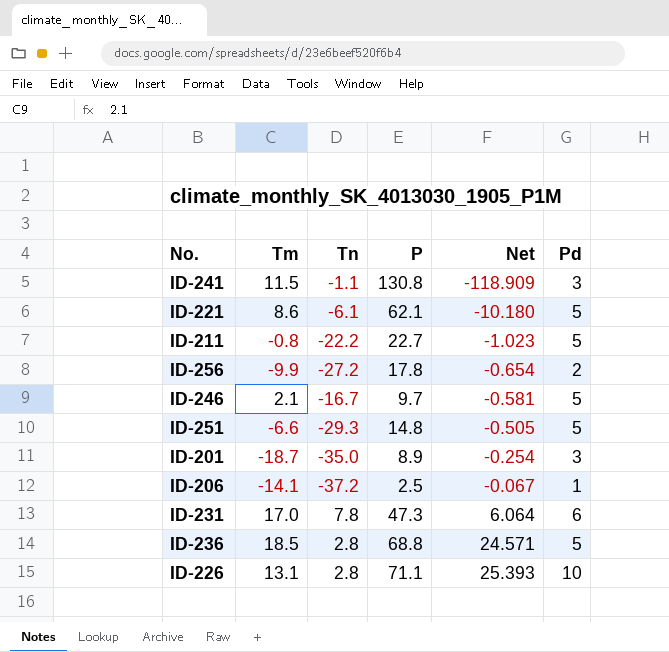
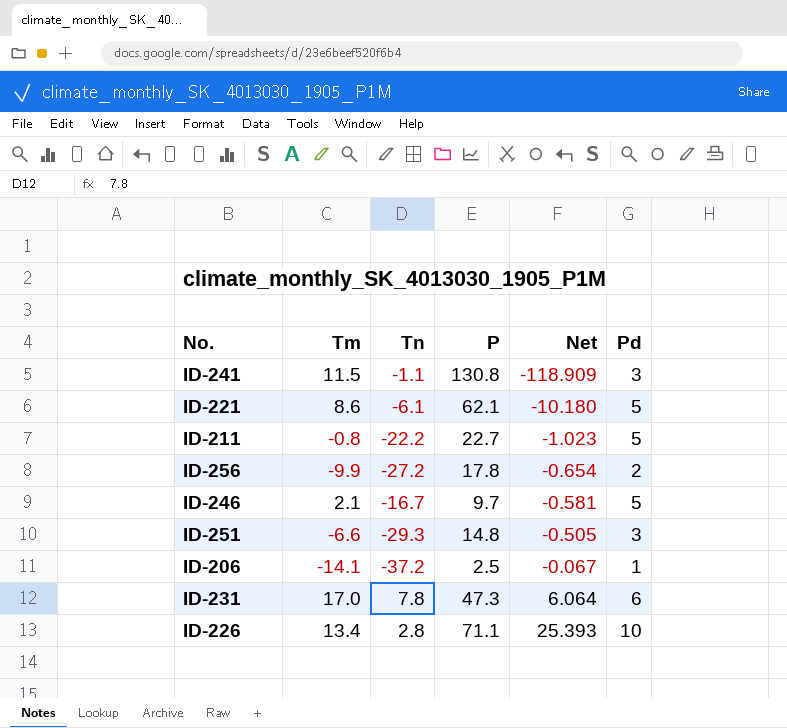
row ID-201: -18.7 | -35.0 | 8.9 | -0.254 | 3 -> none
row ID-236: 18.5 | 2.8 | 68.8 | 24.571 | 5 -> none
ID-251 | Pd: 5 -> 3
ID-226 | Tm: 13.1 -> 13.4

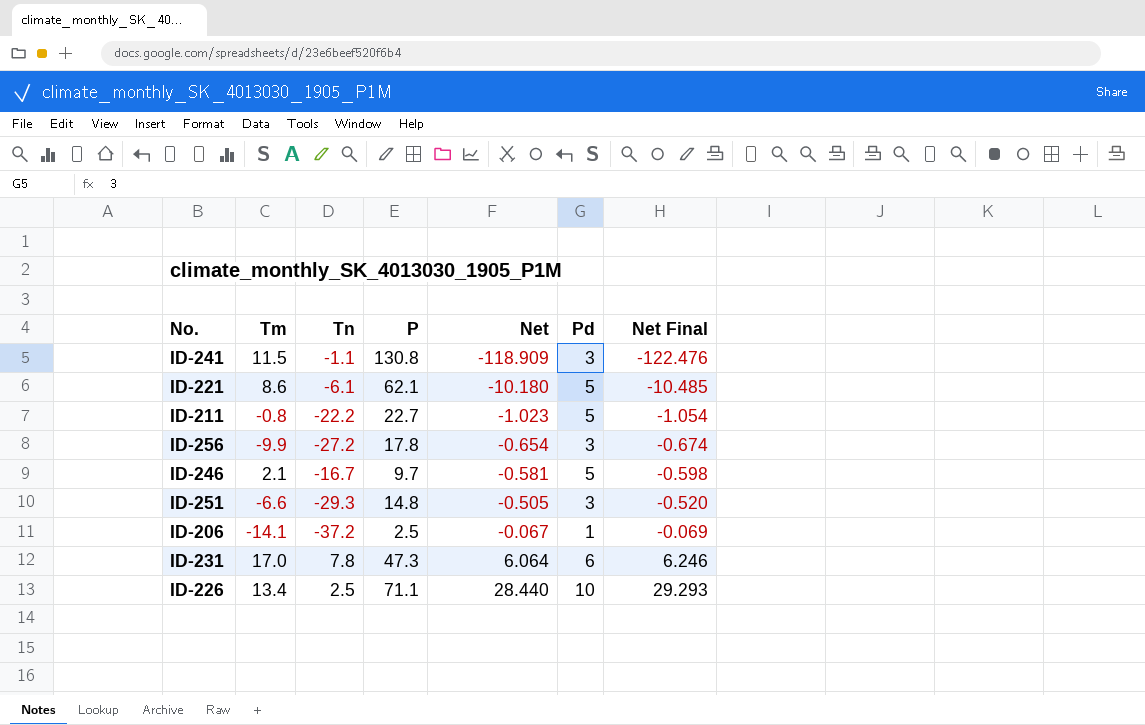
column Net Final | formula: none -> [Net] * 1.03
ID-256 | Pd: 2 -> 3
ID-226 | Tn: 2.8 -> 2.5
ID-226 | Net: 25.393 -> 28.440

